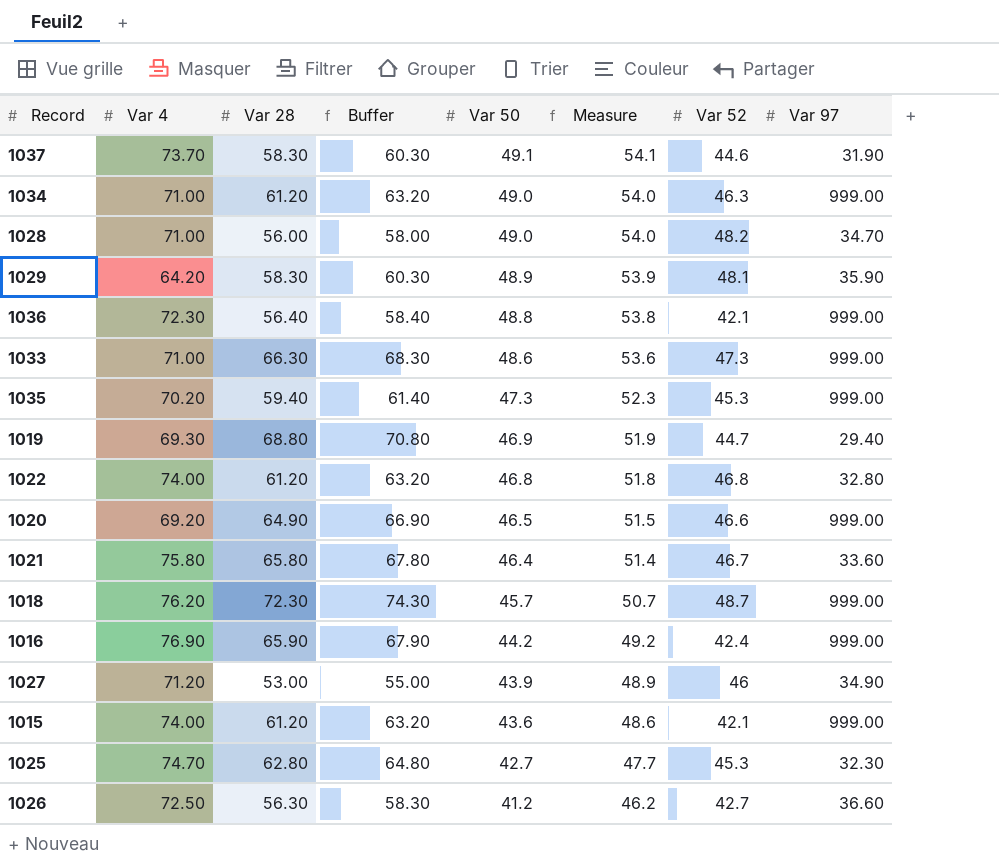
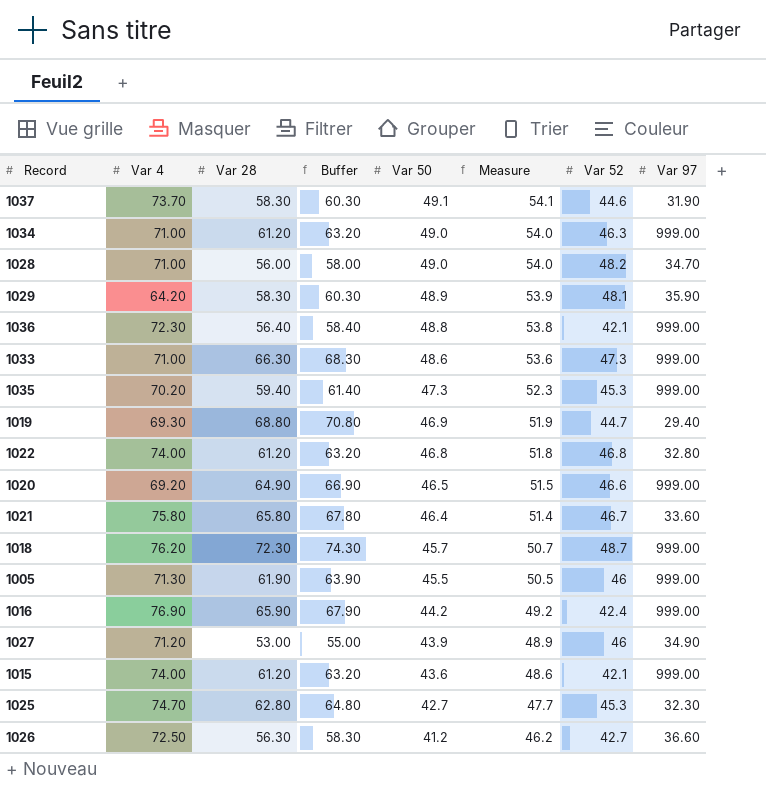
row 1005: none -> 71.30 | 61.90 | 63.90 | 45.5 | 50.5 | 46 | 999.00

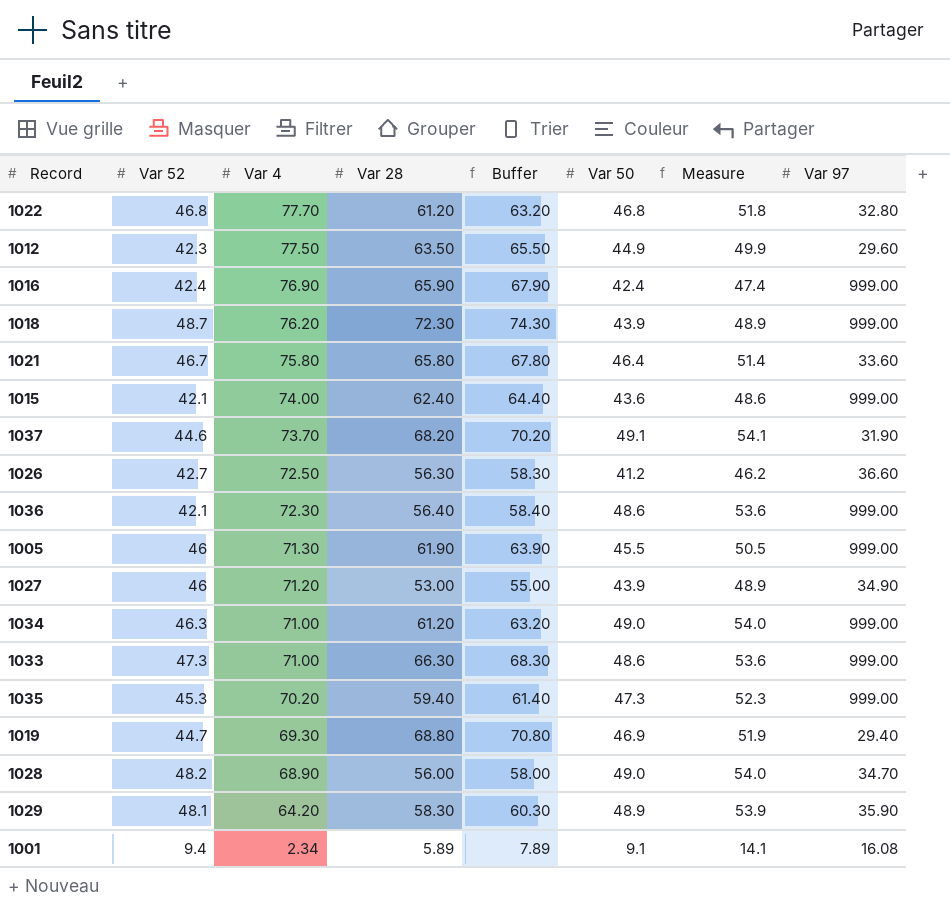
row order: Var 50 descending -> Var 4 descending
column Var 52 | position: 7 -> 2
row 1020: 69.20 | 64.90 | 66.90 | 46.5 | 51.5 | 46.6 | 999.00 -> none
row 1025: 74.70 | 62.80 | 64.80 | 42.7 | 47.7 | 45.3 | 32.30 -> none
1022 | Var 4: 74.00 -> 77.70
row 1012: none -> 42.3 | 77.50 | 63.50 | 65.50 | 44.9 | 49.9 | 29.60
1016 | Var 50: 44.2 -> 42.4
1016 | Measure: 49.2 -> 47.4
1018 | Var 50: 45.7 -> 43.9
1018 | Measure: 50.7 -> 48.9
1015 | Var 28: 61.20 -> 62.40
1015 | Buffer: 63.20 -> 64.40
1037 | Var 28: 58.30 -> 68.20
1037 | Buffer: 60.30 -> 70.20
1036 | Var 50: 48.8 -> 48.6
1036 | Measure: 53.8 -> 53.6
1028 | Var 4: 71.00 -> 68.90
row 1001: none -> 9.4 | 2.34 | 5.89 | 7.89 | 9.1 | 14.1 | 16.08

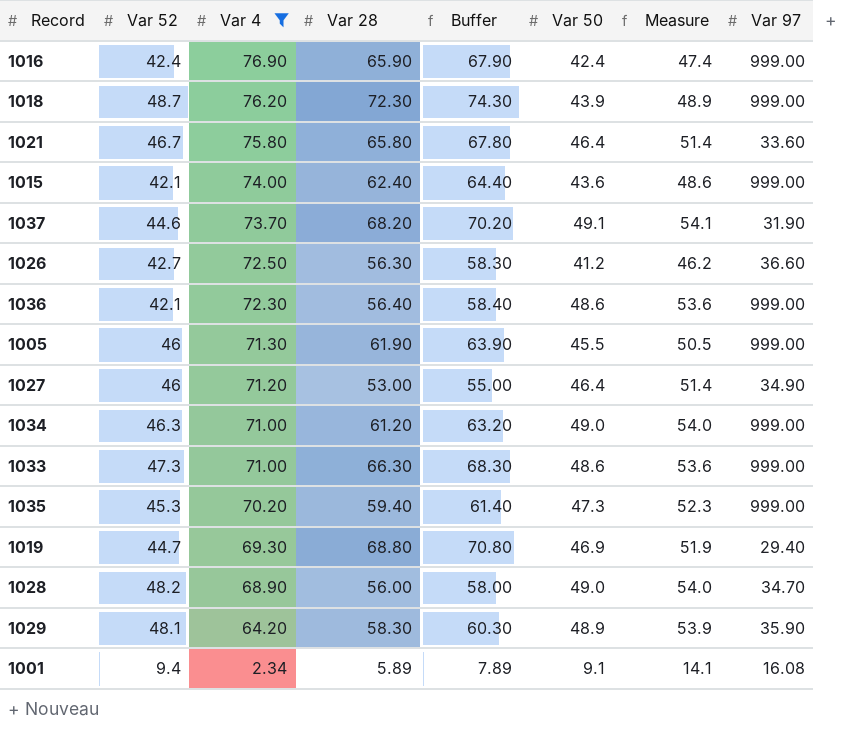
filter: none -> Var 4 <= 76.90
1027 | Var 50: 43.9 -> 46.4
1027 | Measure: 48.9 -> 51.4

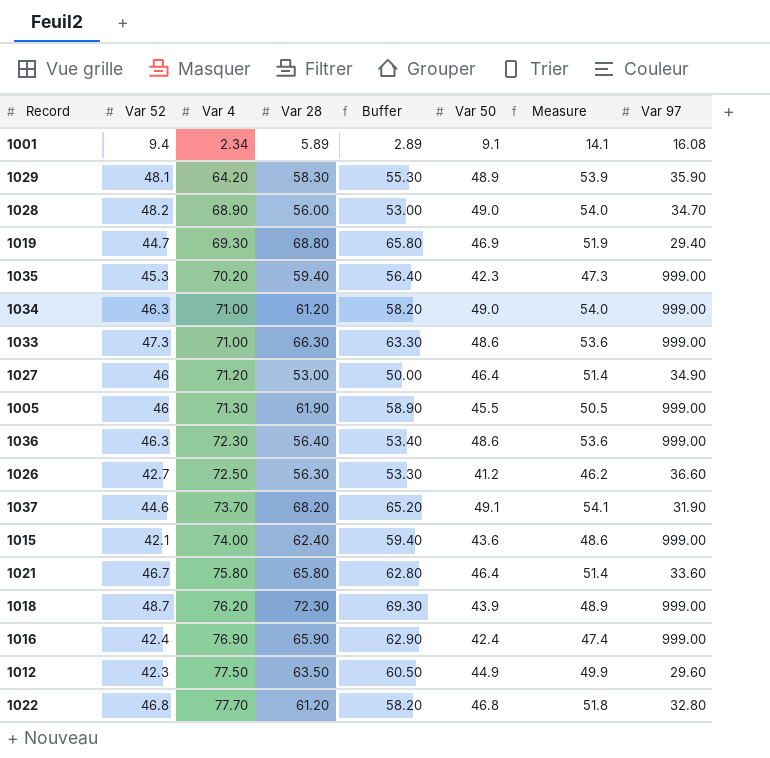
filter: Var 4 <= 76.90 -> none
row order: Var 4 descending -> Var 4 ascending
column Buffer | formula: [Var 28] + 2 -> [Var 28] - 3
1035 | Var 50: 47.3 -> 42.3
1035 | Measure: 52.3 -> 47.3
1036 | Var 52: 42.1 -> 46.3

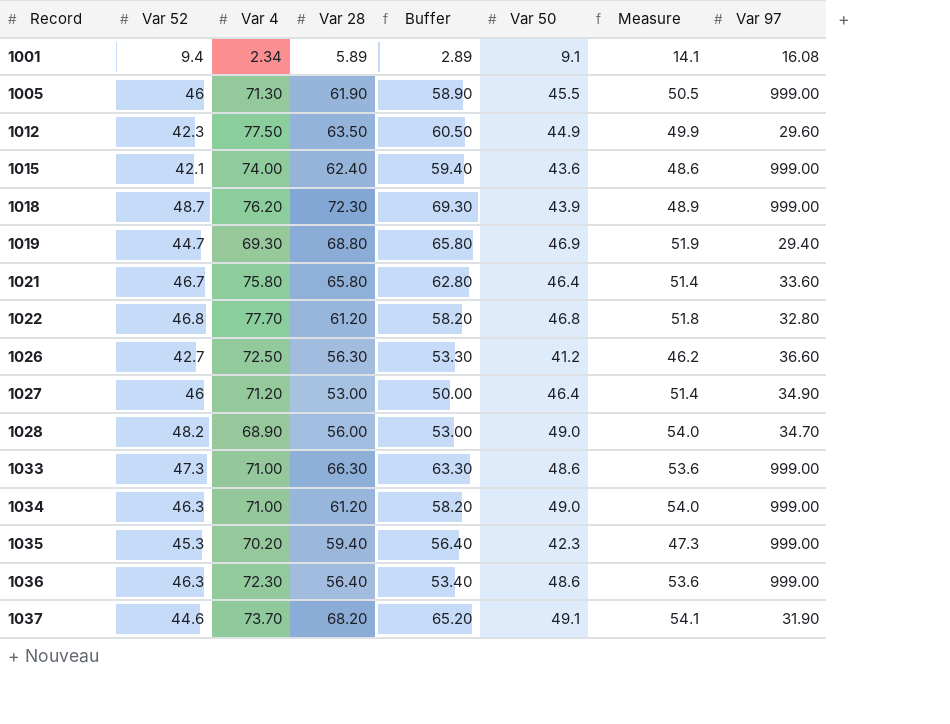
row order: Var 4 ascending -> Record ascending
row 1029: 48.1 | 64.20 | 58.30 | 55.30 | 48.9 | 53.9 | 35.90 -> none
row 1016: 42.4 | 76.90 | 65.90 | 62.90 | 42.4 | 47.4 | 999.00 -> none

